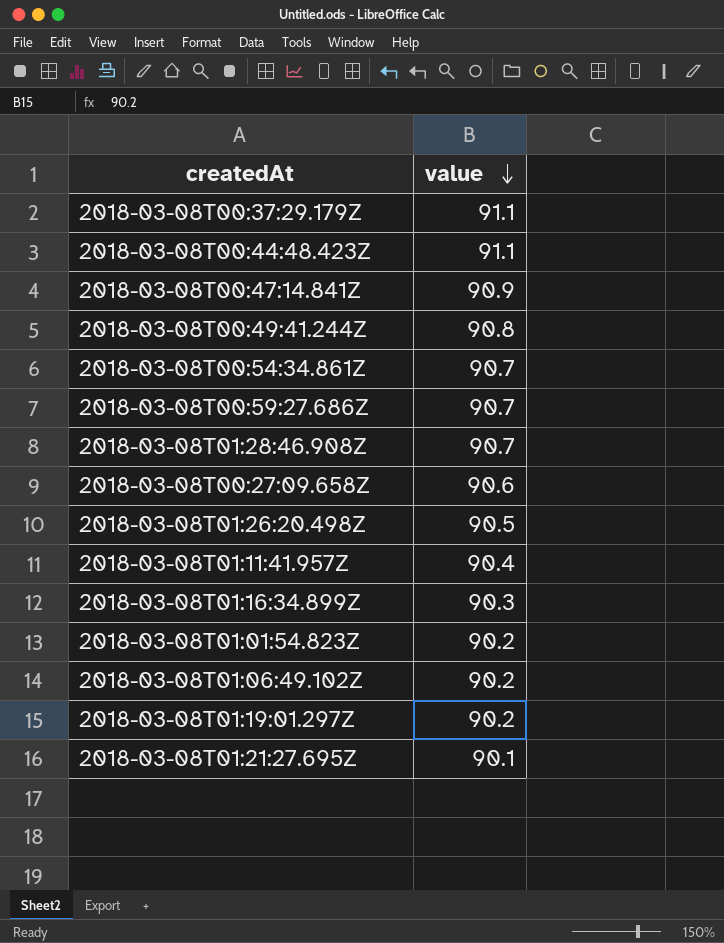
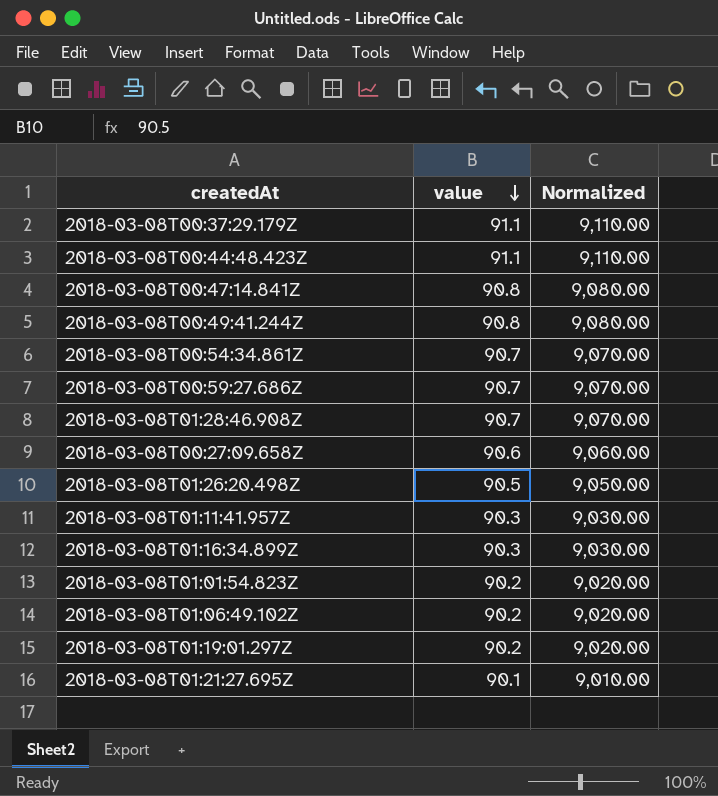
column Normalized | formula: none -> [value] * 100
2018-03-08T00:47:14.841Z | value: 90.9 -> 90.8
2018-03-08T01:11:41.957Z | value: 90.4 -> 90.3

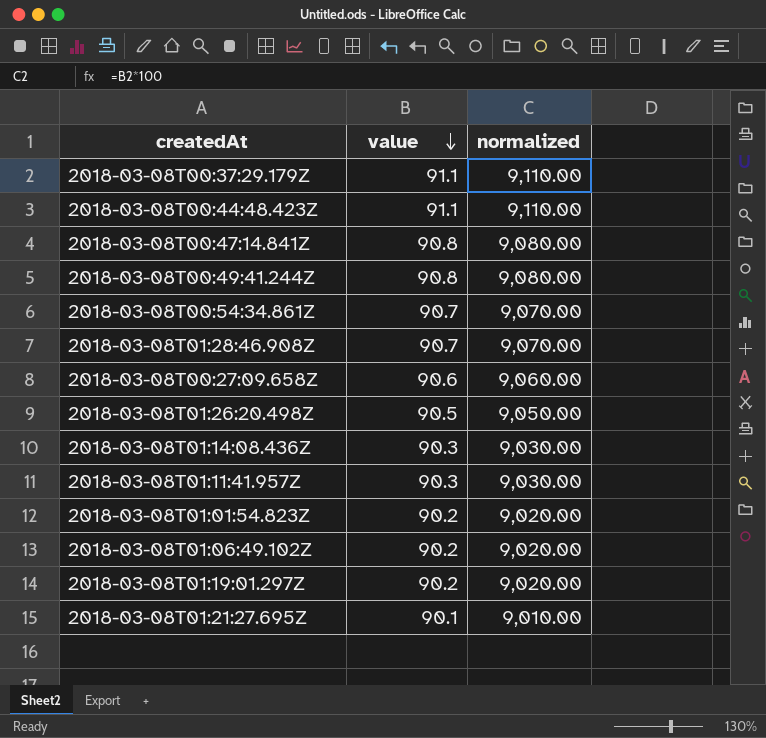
column name: Normalized -> normalized
row 2018-03-08T00:59:27.686Z: 90.7 | 9,070.00 -> none
row 2018-03-08T01:16:34.899Z: 90.3 | 9,030.00 -> none
row 2018-03-08T01:14:08.436Z: none -> 90.3 | 9,030.00

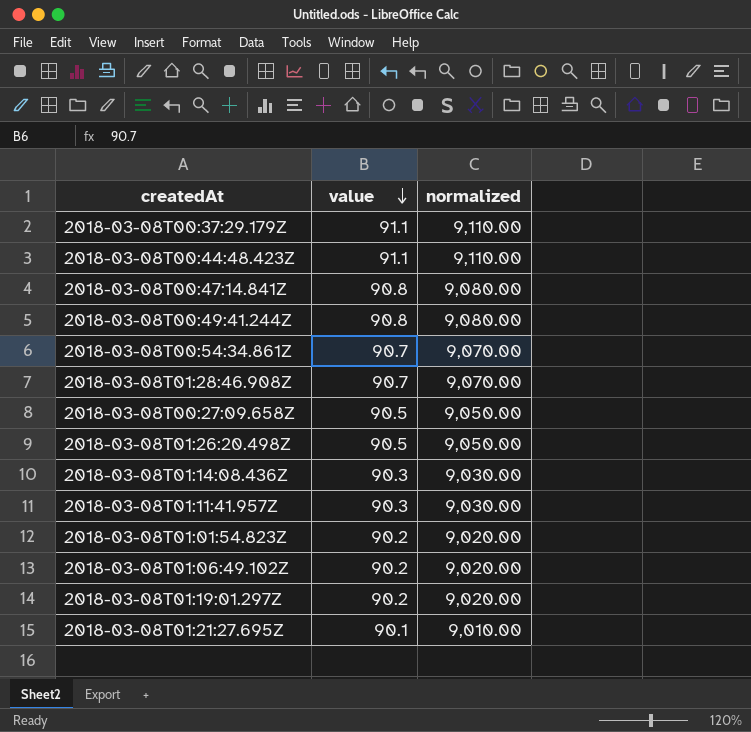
2018-03-08T00:27:09.658Z | value: 90.6 -> 90.5
2018-03-08T00:27:09.658Z | normalized: 9,060.00 -> 9,050.00

